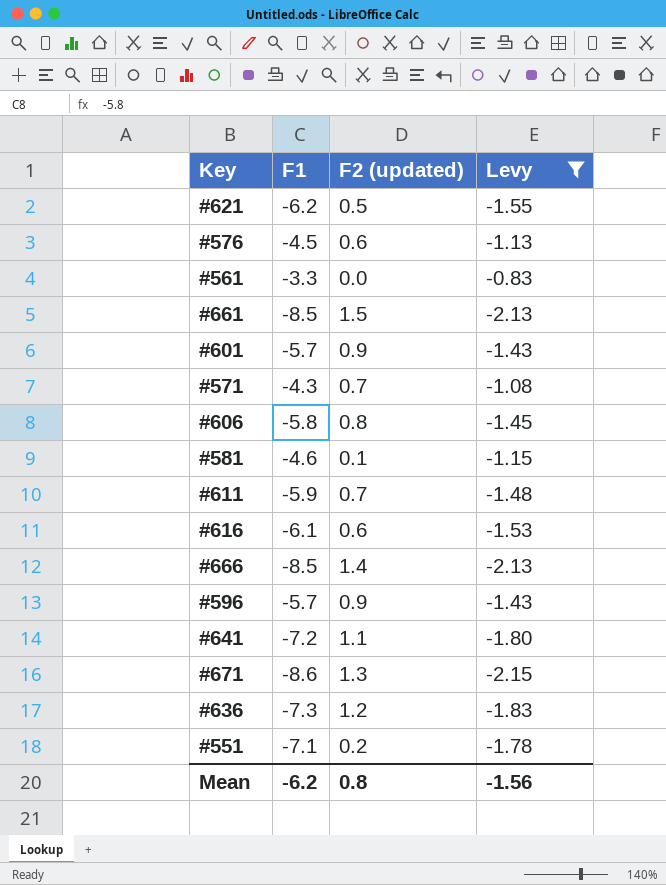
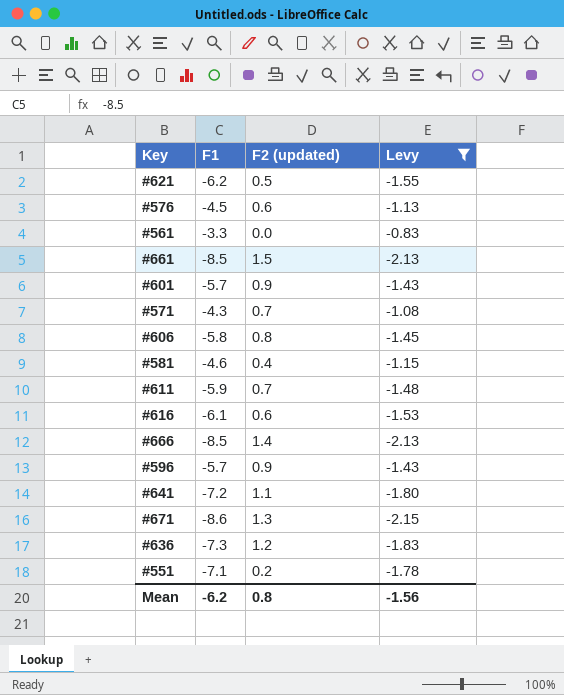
#581 | F2 (updated): 0.1 -> 0.4

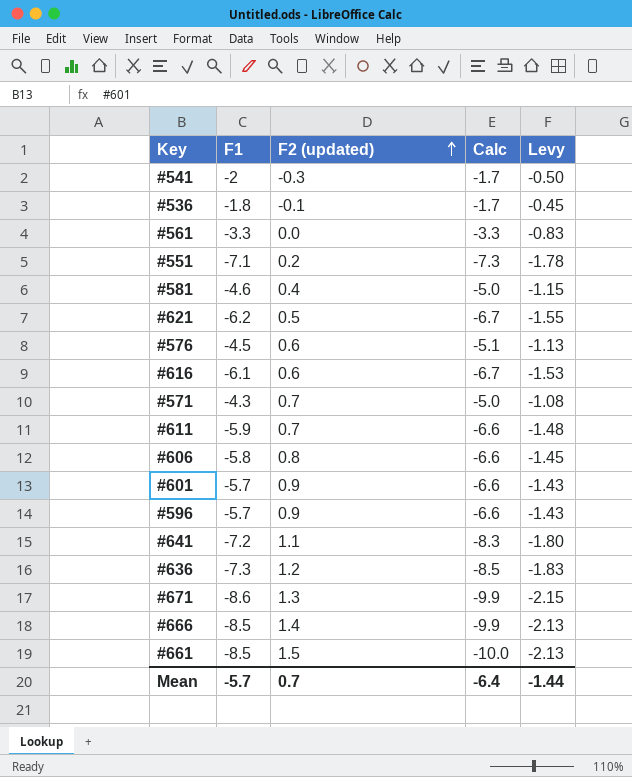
filter: Levy <= -0.83 -> none
row order: none -> F2 (updated) ascending
column Calc | formula: none -> [F1] - [F2 (updated)]
Mean | F1: -6.2 -> -5.7
Mean | F2 (updated): 0.8 -> 0.7
Mean | Levy: -1.56 -> -1.44

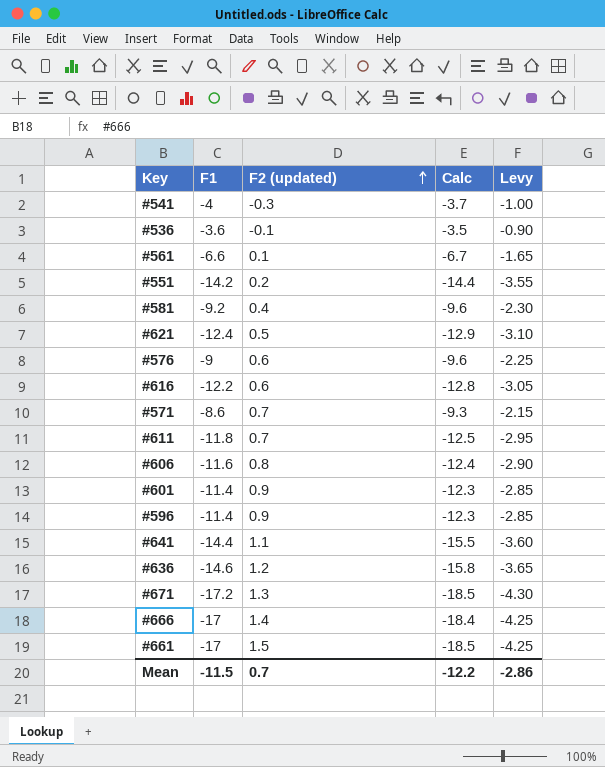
#541 | F1: -2 -> -4
#541 | Calc: -1.7 -> -3.7
#541 | Levy: -0.50 -> -1.00
#536 | F1: -1.8 -> -3.6
#536 | Calc: -1.7 -> -3.5
#536 | Levy: -0.45 -> -0.90
#561 | F1: -3.3 -> -6.6
#561 | F2 (updated): 0.0 -> 0.1
#561 | Calc: -3.3 -> -6.7
#561 | Levy: -0.83 -> -1.65
#551 | F1: -7.1 -> -14.2
#551 | Calc: -7.3 -> -14.4
#551 | Levy: -1.78 -> -3.55
#581 | F1: -4.6 -> -9.2
#581 | Calc: -5.0 -> -9.6
#581 | Levy: -1.15 -> -2.30
#621 | F1: -6.2 -> -12.4
#621 | Calc: -6.7 -> -12.9
#621 | Levy: -1.55 -> -3.10
#576 | F1: -4.5 -> -9
#576 | Calc: -5.1 -> -9.6
#576 | Levy: -1.13 -> -2.25
#616 | F1: -6.1 -> -12.2
#616 | Calc: -6.7 -> -12.8
#616 | Levy: -1.53 -> -3.05
#571 | F1: -4.3 -> -8.6
#571 | Calc: -5.0 -> -9.3
#571 | Levy: -1.08 -> -2.15
#611 | F1: -5.9 -> -11.8
#611 | Calc: -6.6 -> -12.5
#611 | Levy: -1.48 -> -2.95
#606 | F1: -5.8 -> -11.6
#606 | Calc: -6.6 -> -12.4
#606 | Levy: -1.45 -> -2.90
#601 | F1: -5.7 -> -11.4
#601 | Calc: -6.6 -> -12.3
#601 | Levy: -1.43 -> -2.85
#596 | F1: -5.7 -> -11.4
#596 | Calc: -6.6 -> -12.3
#596 | Levy: -1.43 -> -2.85
#641 | F1: -7.2 -> -14.4
#641 | Calc: -8.3 -> -15.5
#641 | Levy: -1.80 -> -3.60
#636 | F1: -7.3 -> -14.6
#636 | Calc: -8.5 -> -15.8
#636 | Levy: -1.83 -> -3.65
#671 | F1: -8.6 -> -17.2
#671 | Calc: -9.9 -> -18.5
#671 | Levy: -2.15 -> -4.30
#666 | F1: -8.5 -> -17
#666 | Calc: -9.9 -> -18.4
#666 | Levy: -2.13 -> -4.25
#661 | F1: -8.5 -> -17
#661 | Calc: -10.0 -> -18.5
#661 | Levy: -2.13 -> -4.25
Mean | F1: -5.7 -> -11.5
Mean | Calc: -6.4 -> -12.2
Mean | Levy: -1.44 -> -2.86

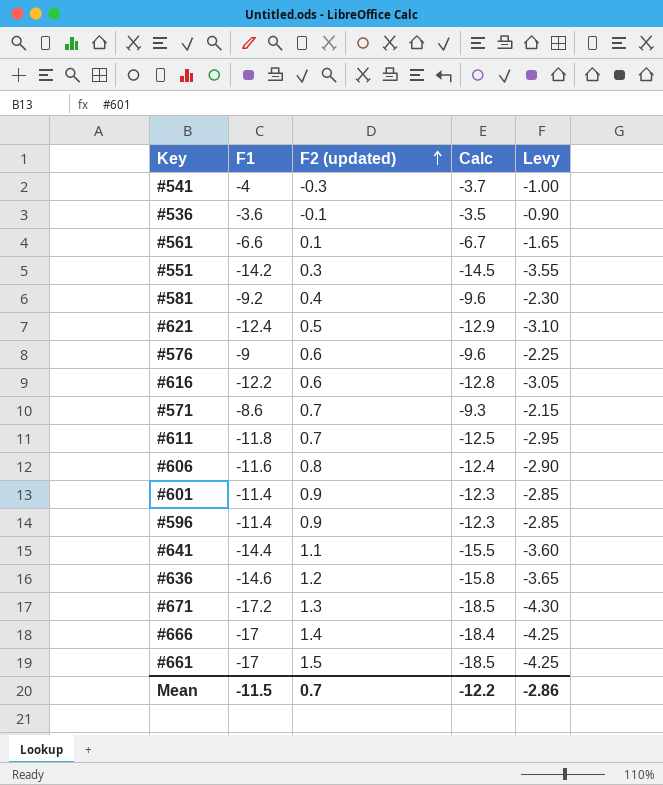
#551 | F2 (updated): 0.2 -> 0.3
#551 | Calc: -14.4 -> -14.5

